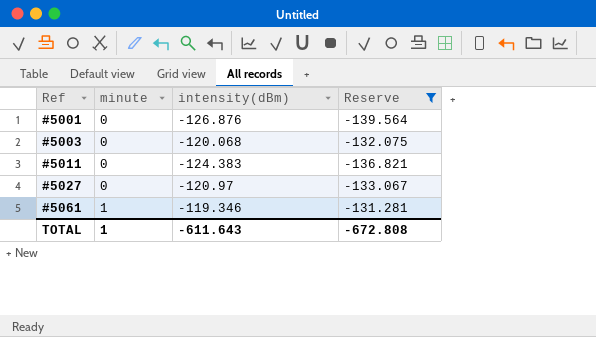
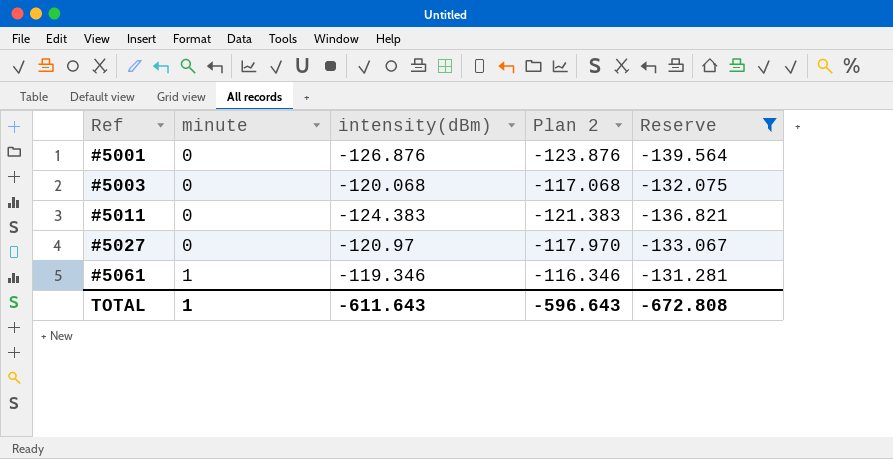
column Plan 2 | formula: none -> [intensity(dBm)] + 3

